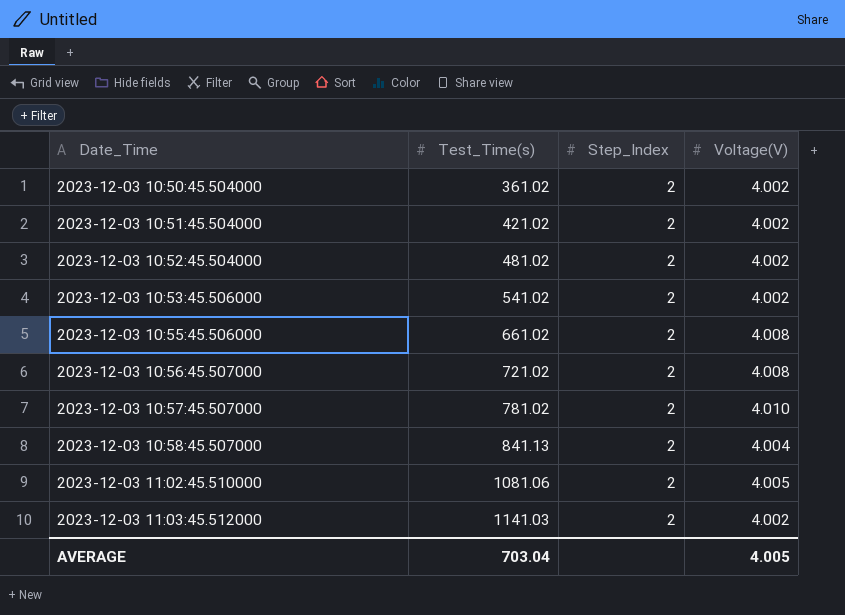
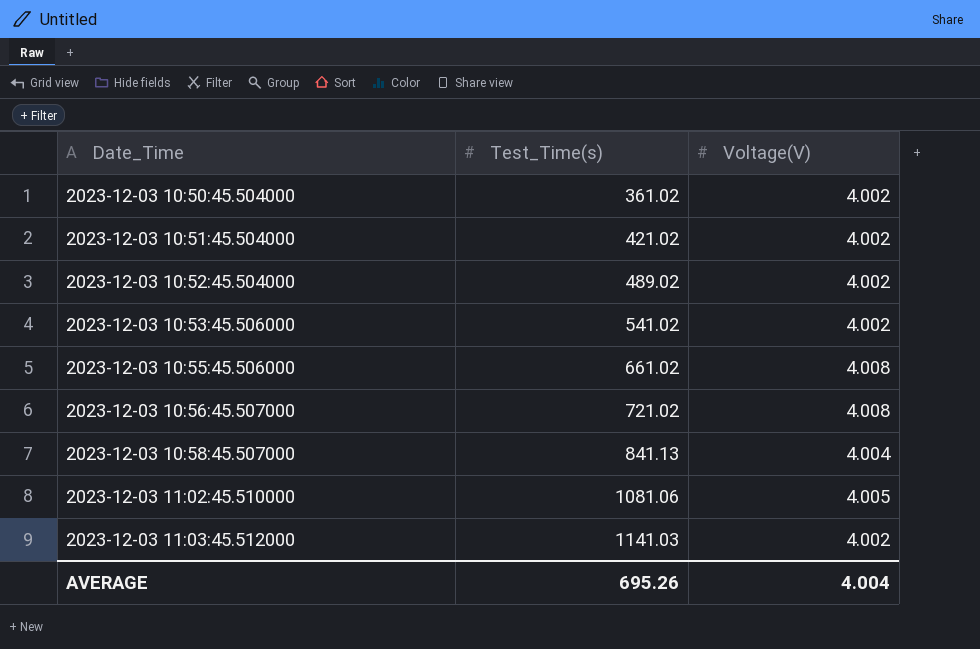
column Step_Index | position: 3 -> none
row 2023-12-03 10:57:45.507000: 781.02 | 2 | 4.010 -> none
2023-12-03 10:52:45.504000 | Test_Time(s): 481.02 -> 489.02
AVERAGE | Test_Time(s): 703.04 -> 695.26
AVERAGE | Voltage(V): 4.005 -> 4.004

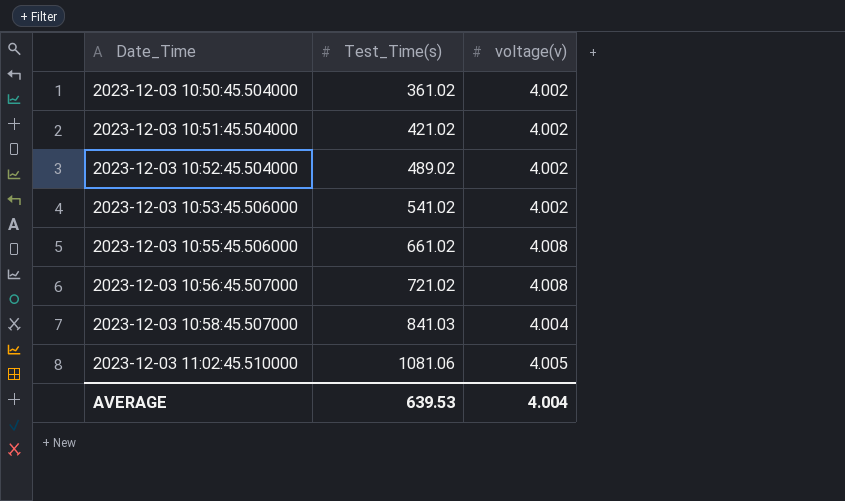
column name: Voltage(V) -> voltage(v)
row 2023-12-03 11:03:45.512000: 1141.03 | 4.002 -> none
2023-12-03 10:58:45.507000 | Test_Time(s): 841.13 -> 841.03
AVERAGE | Test_Time(s): 695.26 -> 639.53

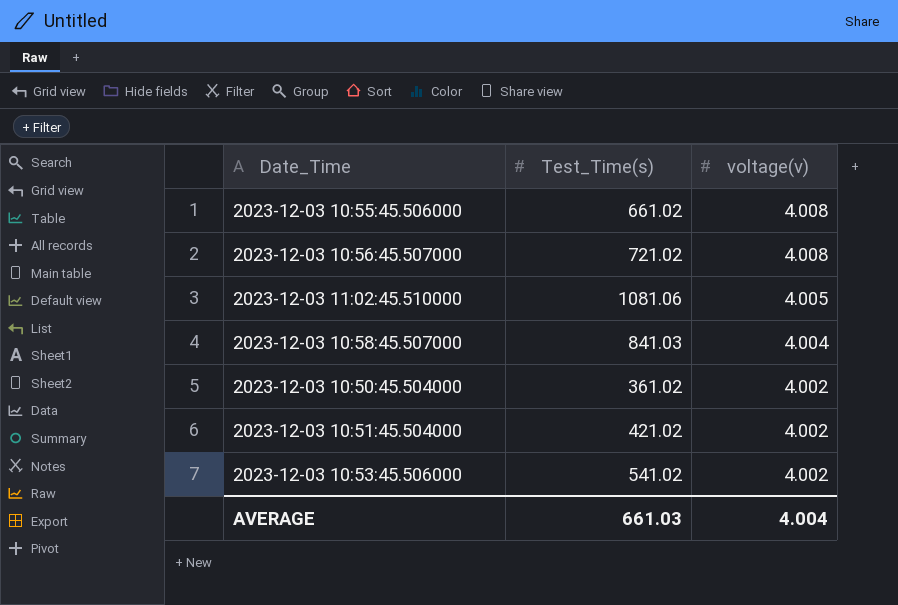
row order: Date_Time ascending -> voltage(v) descending
row 2023-12-03 10:52:45.504000: 489.02 | 4.002 -> none
AVERAGE | Test_Time(s): 639.53 -> 661.03

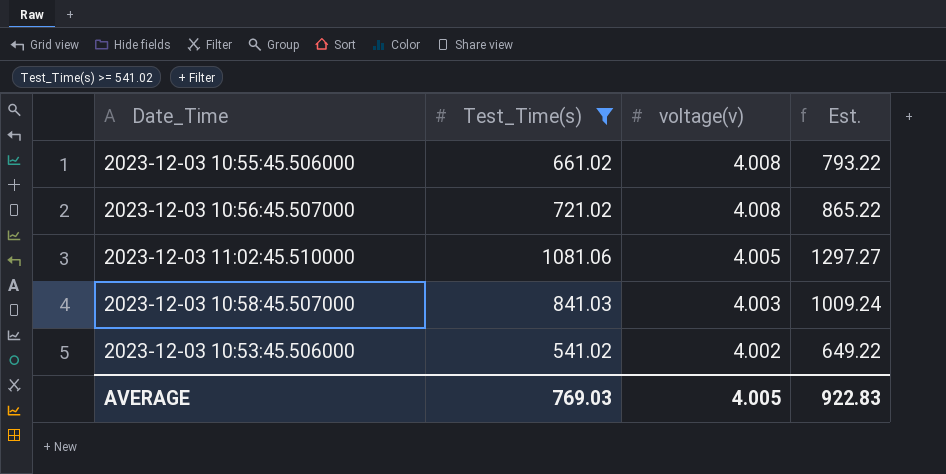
filter: none -> Test_Time(s) >= 541.02
column Est. | formula: none -> [Test_Time(s)] * 1.2
2023-12-03 10:58:45.507000 | voltage(v): 4.004 -> 4.003
AVERAGE | Test_Time(s): 661.03 -> 769.03
AVERAGE | voltage(v): 4.004 -> 4.005

